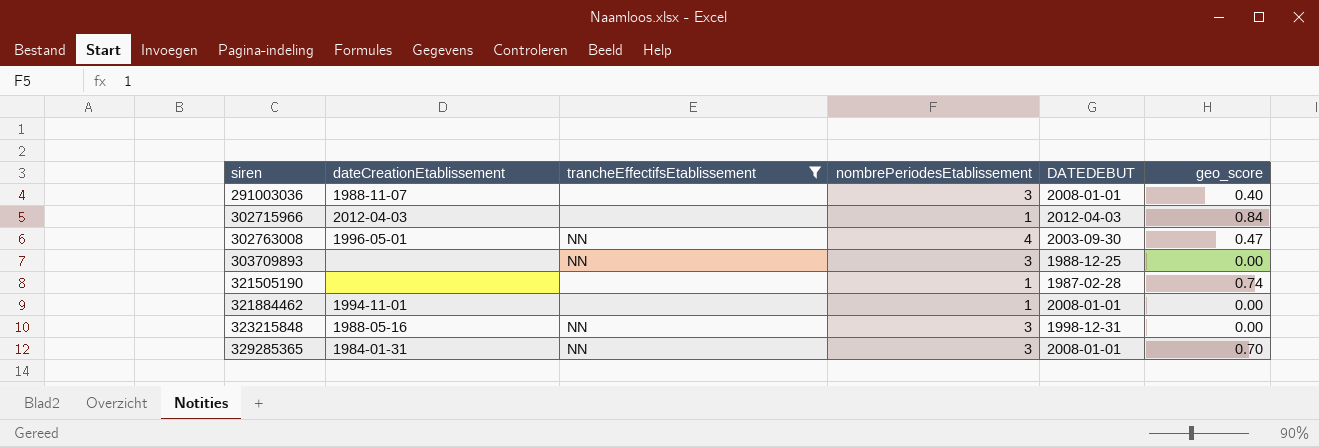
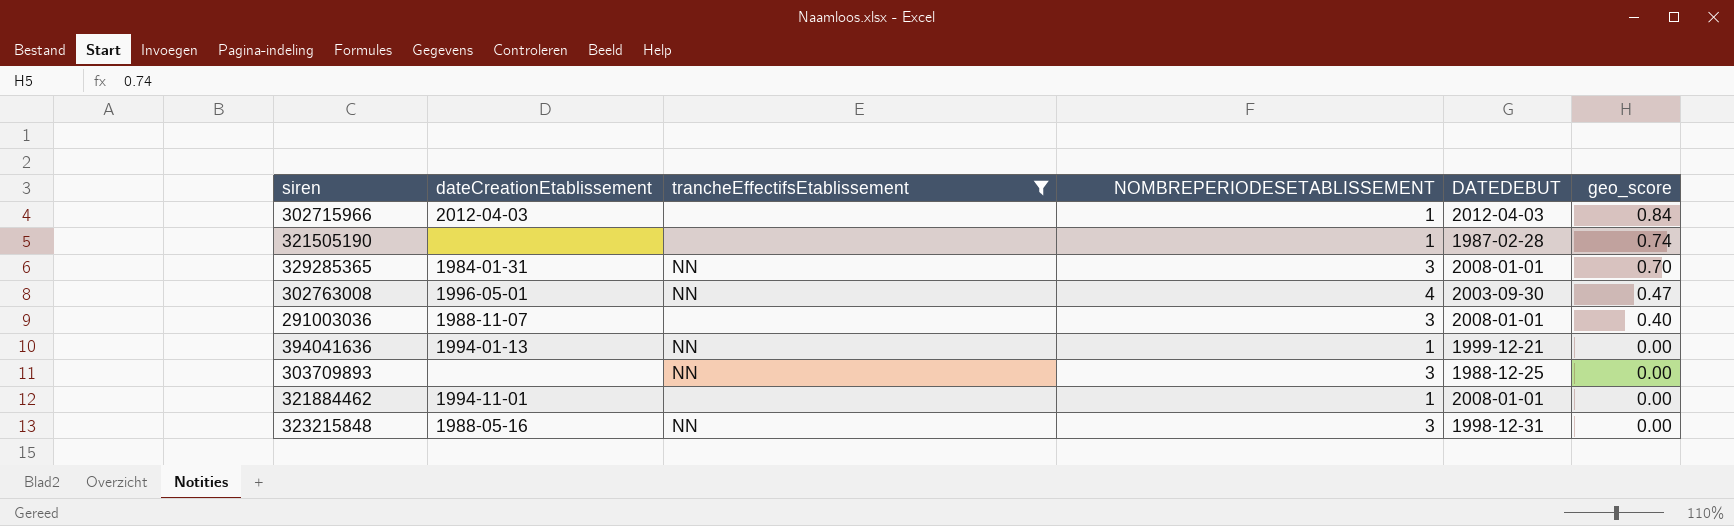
row order: siren ascending -> geo_score descending
column name: nombrePeriodesEtablissement -> NOMBREPERIODESETABLISSEMENT
row 394041636: none -> 1994-01-13 | NN | 1 | 1999-12-21 | 0.00

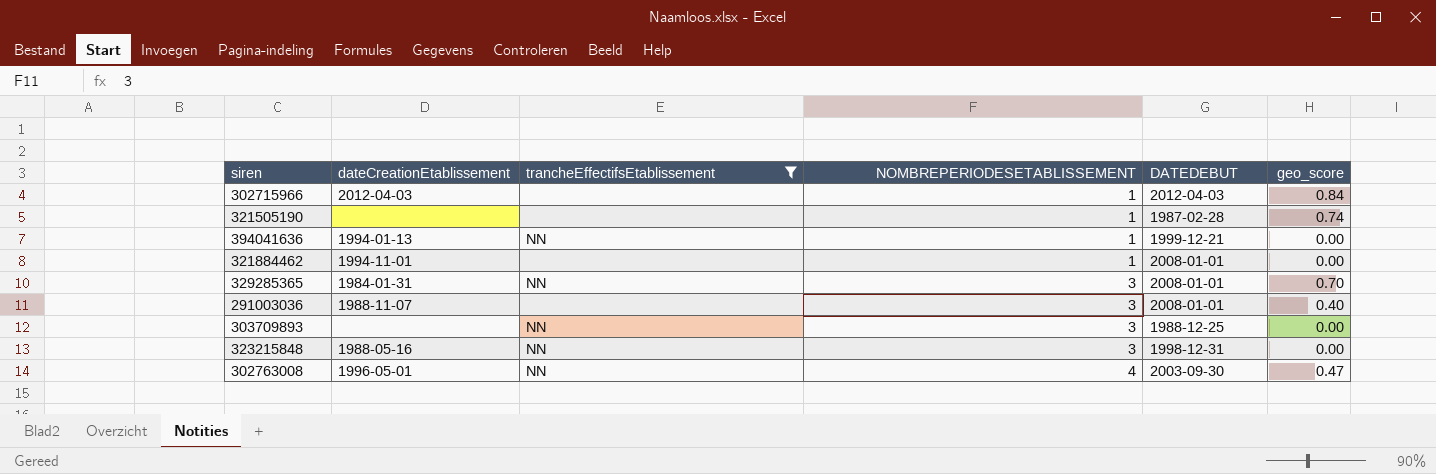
row order: geo_score descending -> NOMBREPERIODESETABLISSEMENT ascending

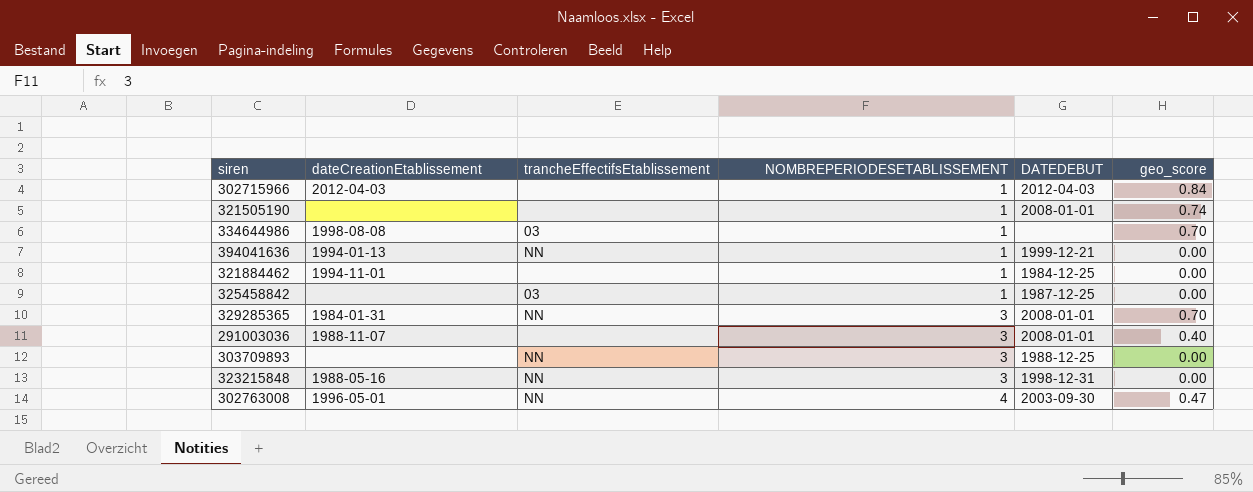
filter: trancheEffectifsEtablissement != 03 -> none
321505190 | DATEDEBUT: 1987-02-28 -> 2008-01-01
321884462 | DATEDEBUT: 2008-01-01 -> 1984-12-25

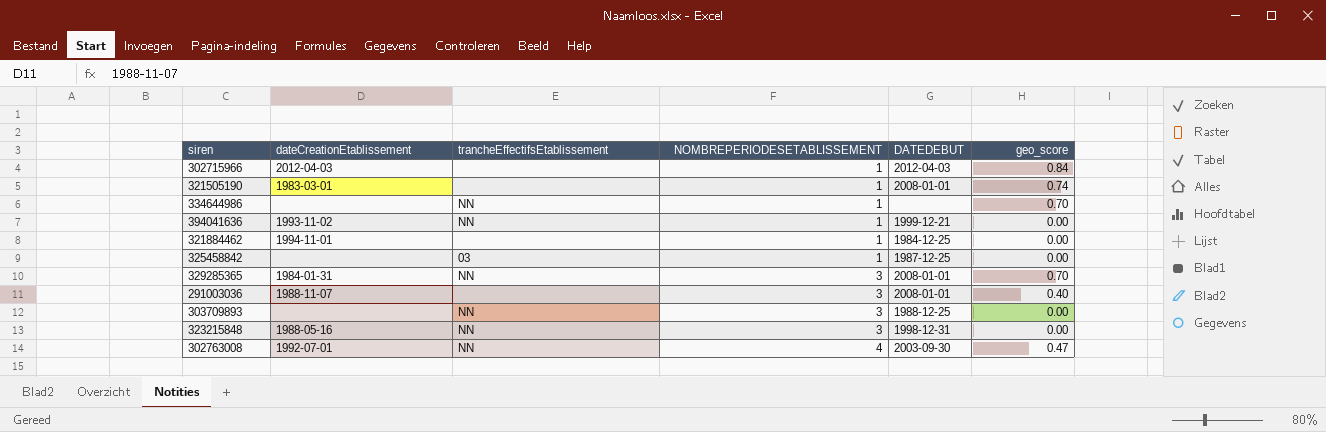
321505190 | dateCreationEtablissement: none -> 1983-03-01
334644986 | dateCreationEtablissement: 1998-08-08 -> none
334644986 | trancheEffectifsEtablissement: 03 -> NN
394041636 | dateCreationEtablissement: 1994-01-13 -> 1993-11-02
302763008 | dateCreationEtablissement: 1996-05-01 -> 1992-07-01

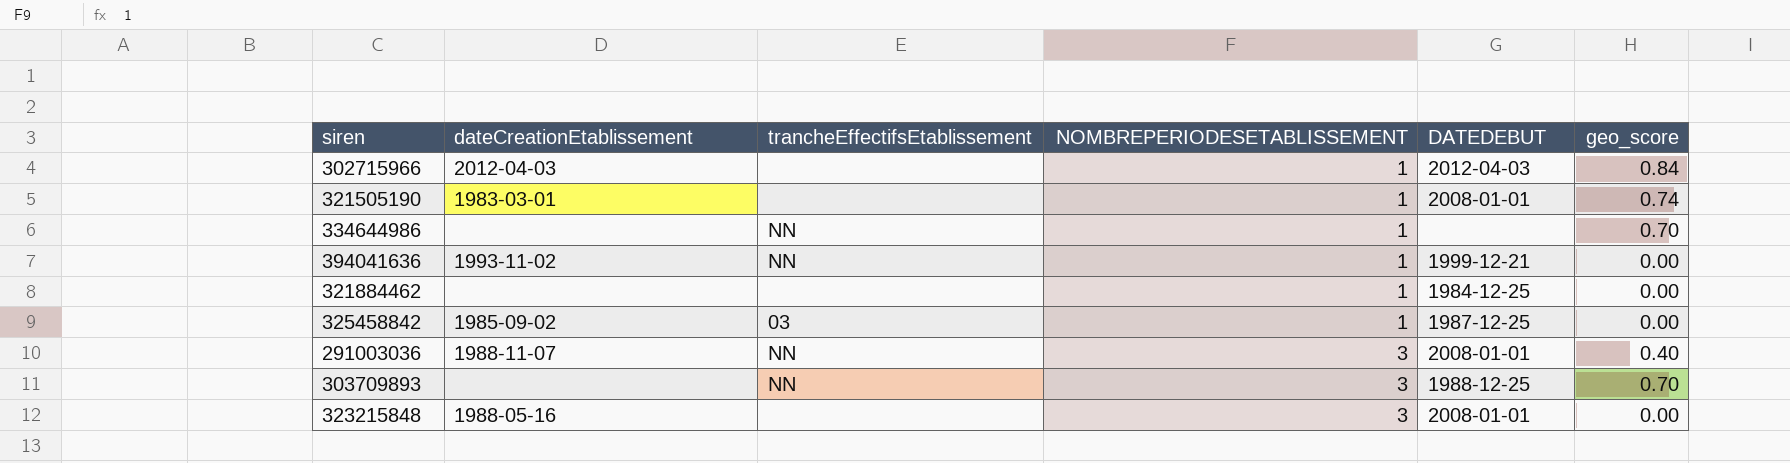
row 329285365: 1984-01-31 | NN | 3 | 2008-01-01 | 0.70 -> none
row 302763008: 1992-07-01 | NN | 4 | 2003-09-30 | 0.47 -> none
321884462 | dateCreationEtablissement: 1994-11-01 -> none
325458842 | dateCreationEtablissement: none -> 1985-09-02
291003036 | trancheEffectifsEtablissement: none -> NN
303709893 | geo_score: 0.00 -> 0.70
323215848 | trancheEffectifsEtablissement: NN -> none
323215848 | DATEDEBUT: 1998-12-31 -> 2008-01-01

